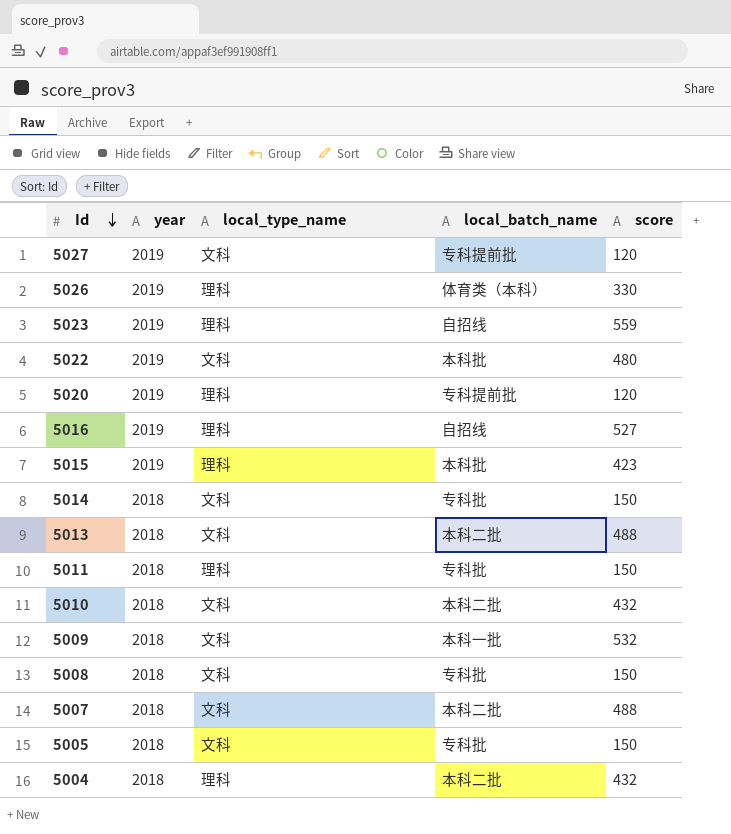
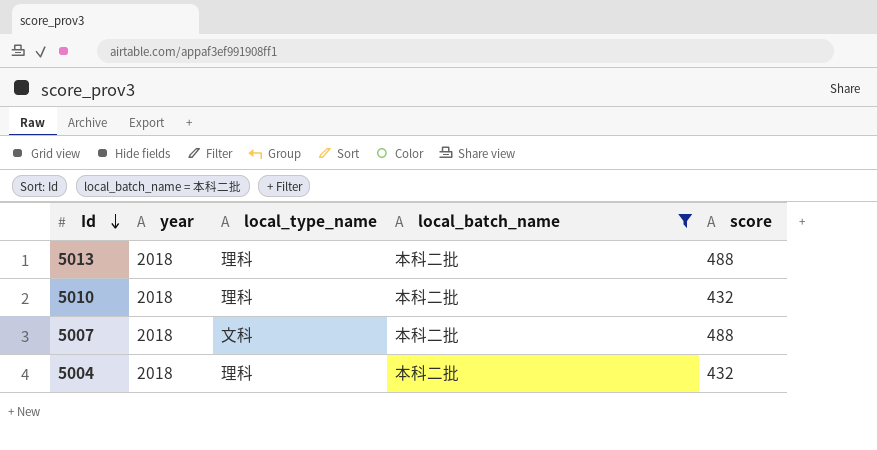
filter: none -> local_batch_name = 本科二批
5013 | local_type_name: 文科 -> 理科
5010 | local_type_name: 文科 -> 理科

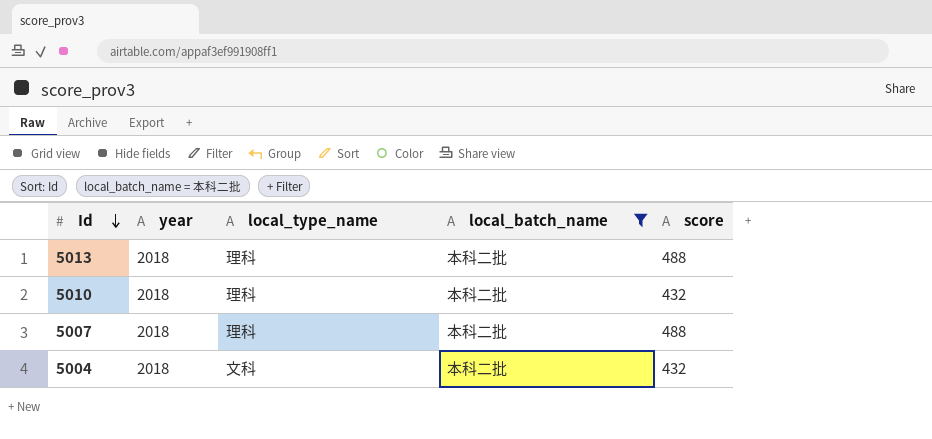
5007 | local_type_name: 文科 -> 理科
5004 | local_type_name: 理科 -> 文科

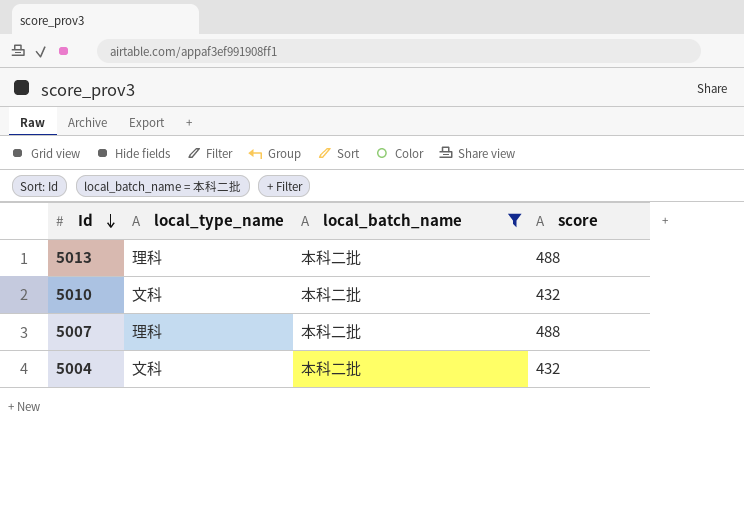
column year | position: 2 -> none
5010 | local_type_name: 理科 -> 文科

